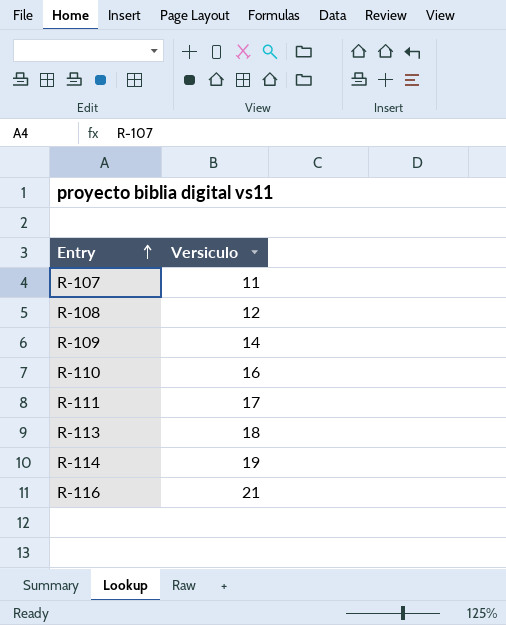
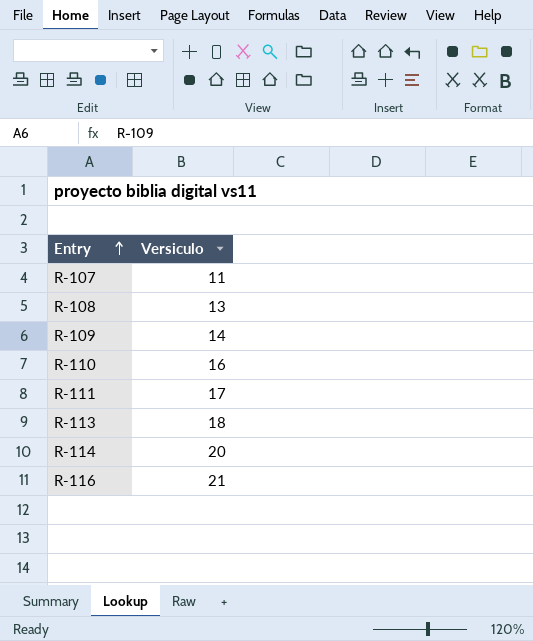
R-108 | Versiculo: 12 -> 13
R-114 | Versiculo: 19 -> 20

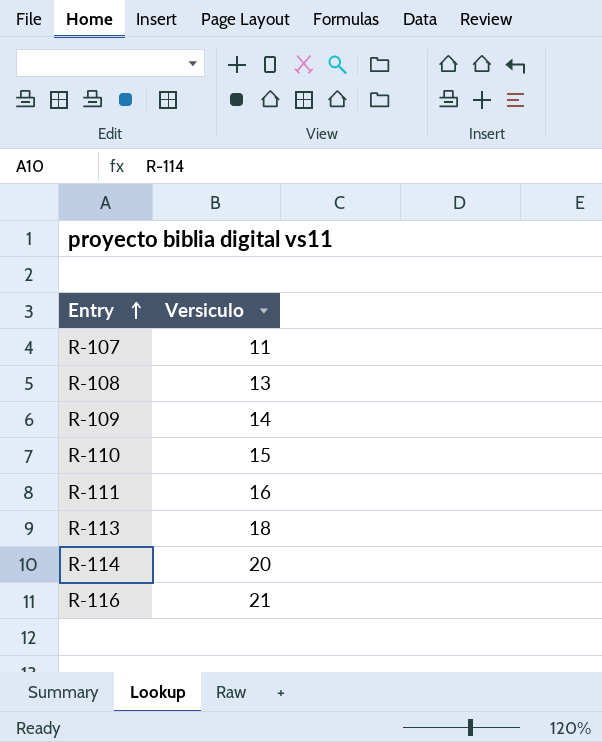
R-110 | Versiculo: 16 -> 15
R-111 | Versiculo: 17 -> 16

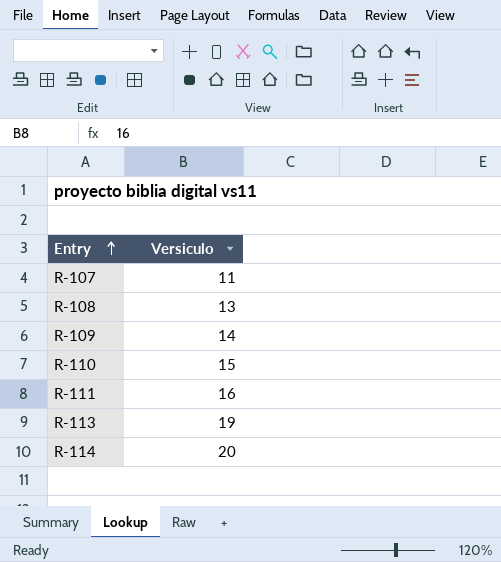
row R-116: 21 -> none
R-113 | Versiculo: 18 -> 19

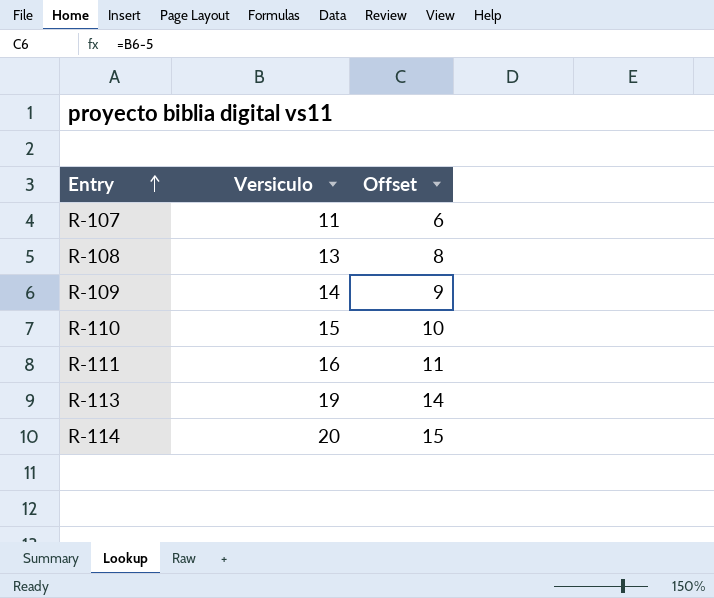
column Offset | formula: none -> [Versiculo] - 5

